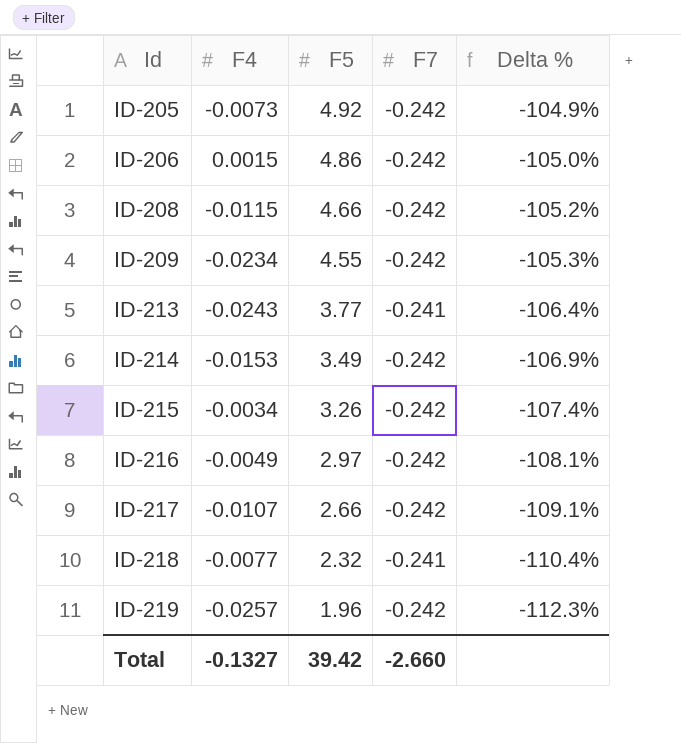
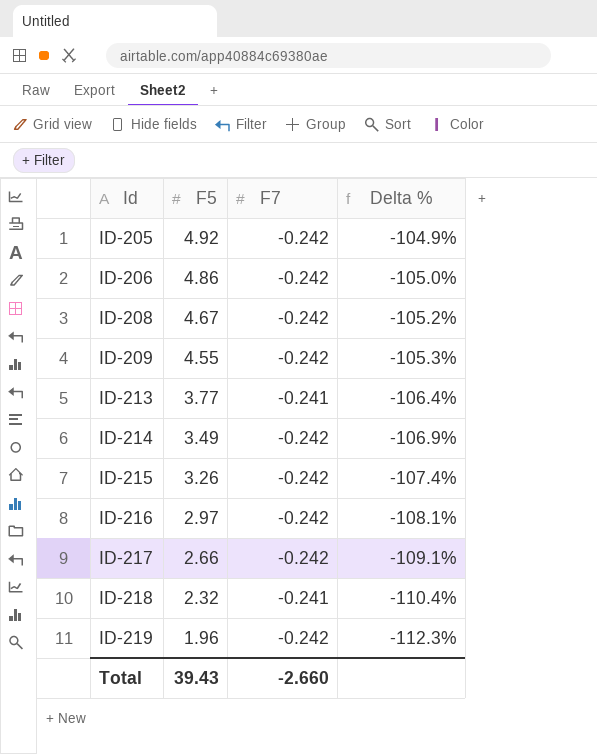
column F4 | position: 2 -> none
ID-208 | F5: 4.66 -> 4.67
Total | F5: 39.42 -> 39.43

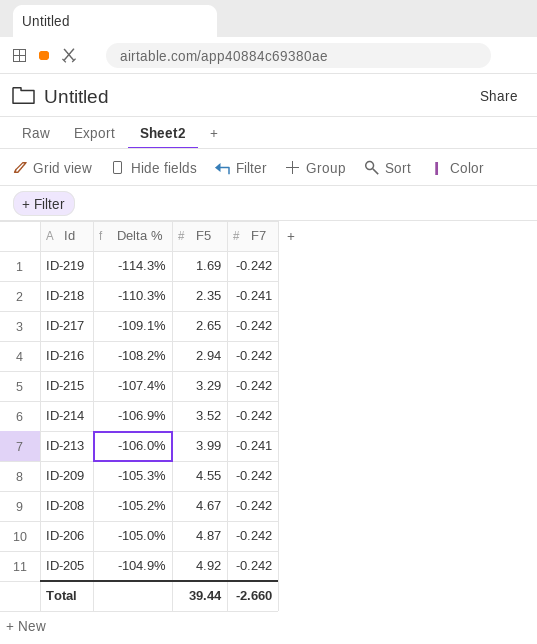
row order: Id ascending -> Id descending
column Delta % | position: 4 -> 2
ID-219 | Delta %: -112.3% -> -114.3%
ID-219 | F5: 1.96 -> 1.69
ID-218 | Delta %: -110.4% -> -110.3%
ID-218 | F5: 2.32 -> 2.35
ID-217 | F5: 2.66 -> 2.65
ID-216 | Delta %: -108.1% -> -108.2%
ID-216 | F5: 2.97 -> 2.94
ID-215 | F5: 3.26 -> 3.29
ID-214 | F5: 3.49 -> 3.52
ID-213 | Delta %: -106.4% -> -106.0%
ID-213 | F5: 3.77 -> 3.99
ID-206 | F5: 4.86 -> 4.87
Total | F5: 39.43 -> 39.44

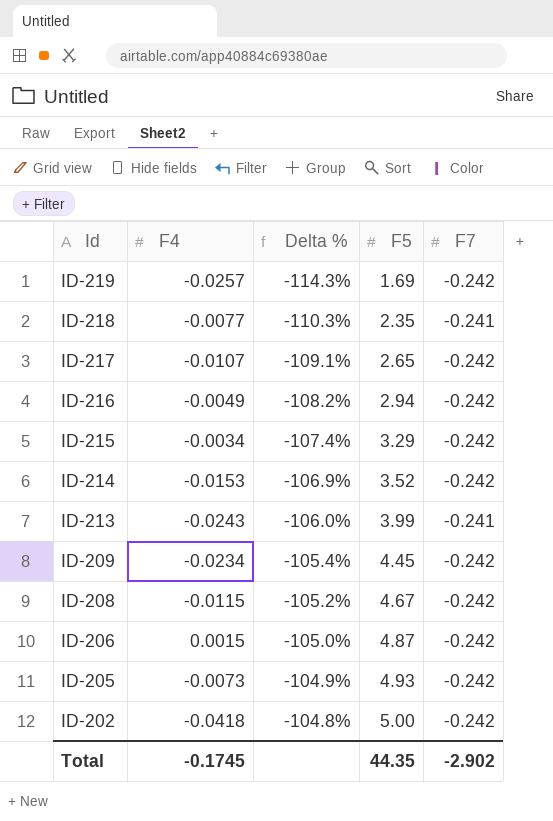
column F4 | position: none -> 2
ID-209 | Delta %: -105.3% -> -105.4%
ID-209 | F5: 4.55 -> 4.45
ID-205 | F5: 4.92 -> 4.93
row ID-202: none -> -0.0418 | -104.8% | 5.00 | -0.242
Total | F5: 39.44 -> 44.35
Total | F7: -2.660 -> -2.902

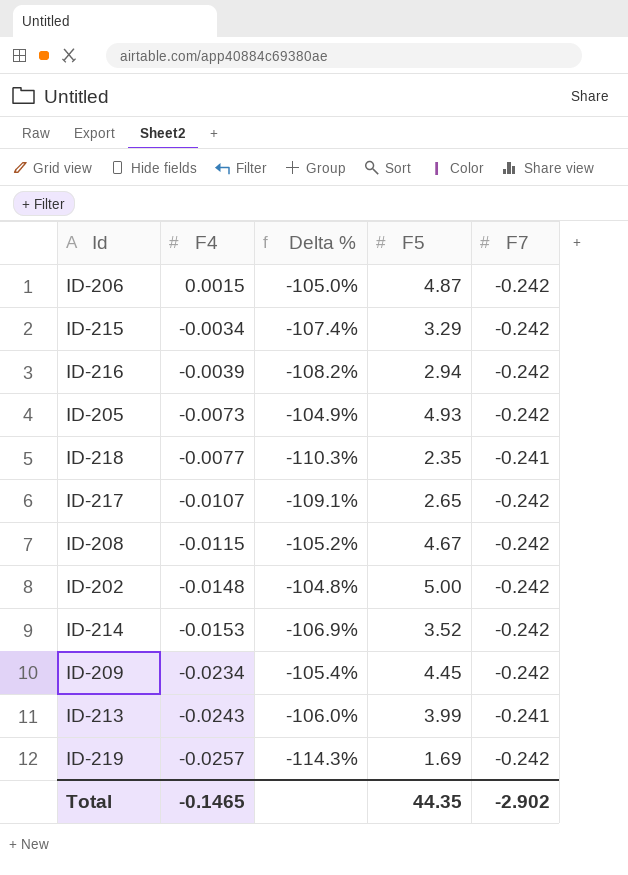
row order: Id descending -> F4 descending
ID-216 | F4: -0.0049 -> -0.0039
ID-202 | F4: -0.0418 -> -0.0148
Total | F4: -0.1745 -> -0.1465

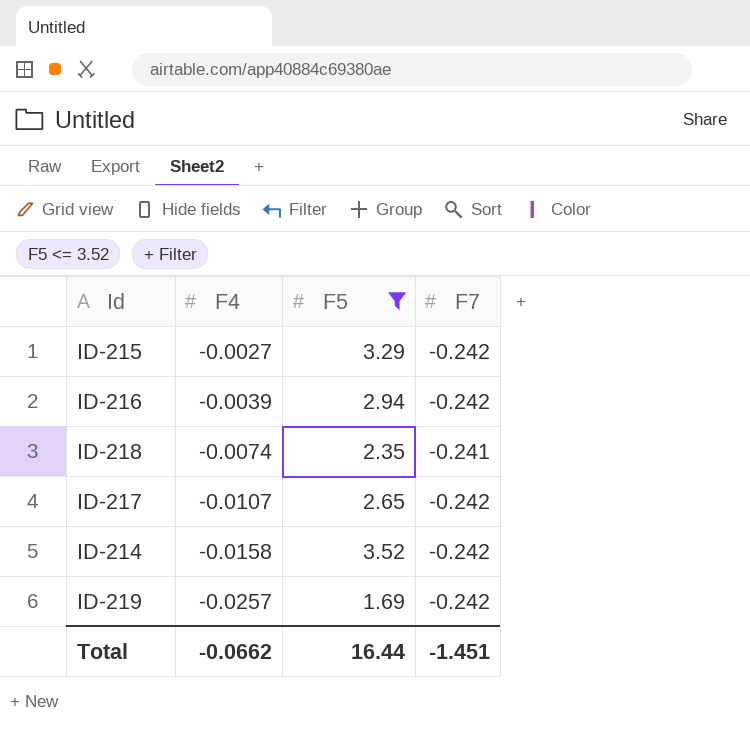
filter: none -> F5 <= 3.52
column Delta % | formula: ([F7] - [F5]) / [F5] -> none
ID-215 | F4: -0.0034 -> -0.0027
ID-218 | F4: -0.0077 -> -0.0074
ID-214 | F4: -0.0153 -> -0.0158
Total | F4: -0.1465 -> -0.0662
Total | F5: 44.35 -> 16.44
Total | F7: -2.902 -> -1.451

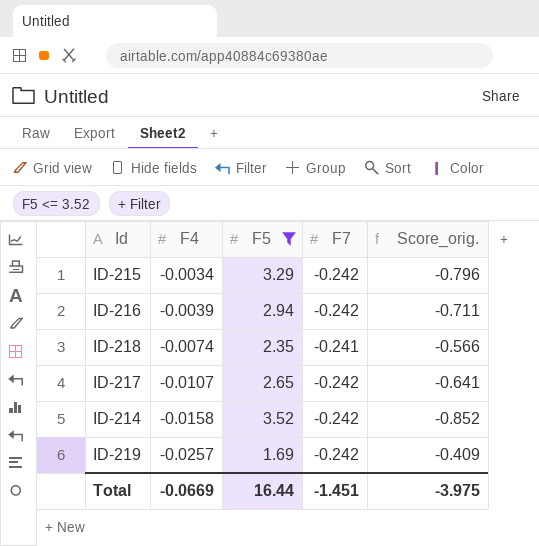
column Score_orig. | formula: none -> [F5] * [F7]
ID-215 | F4: -0.0027 -> -0.0034
Total | F4: -0.0662 -> -0.0669

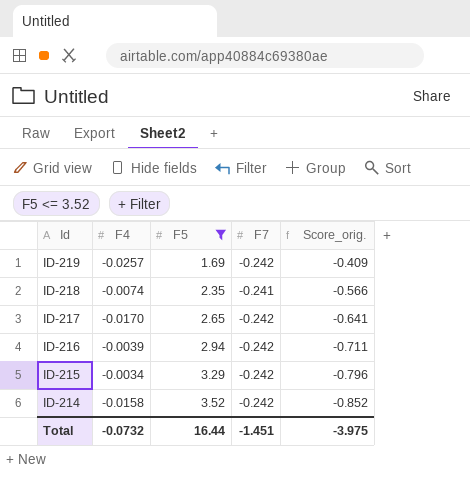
row order: F4 descending -> Id descending
ID-217 | F4: -0.0107 -> -0.0170
Total | F4: -0.0669 -> -0.0732

